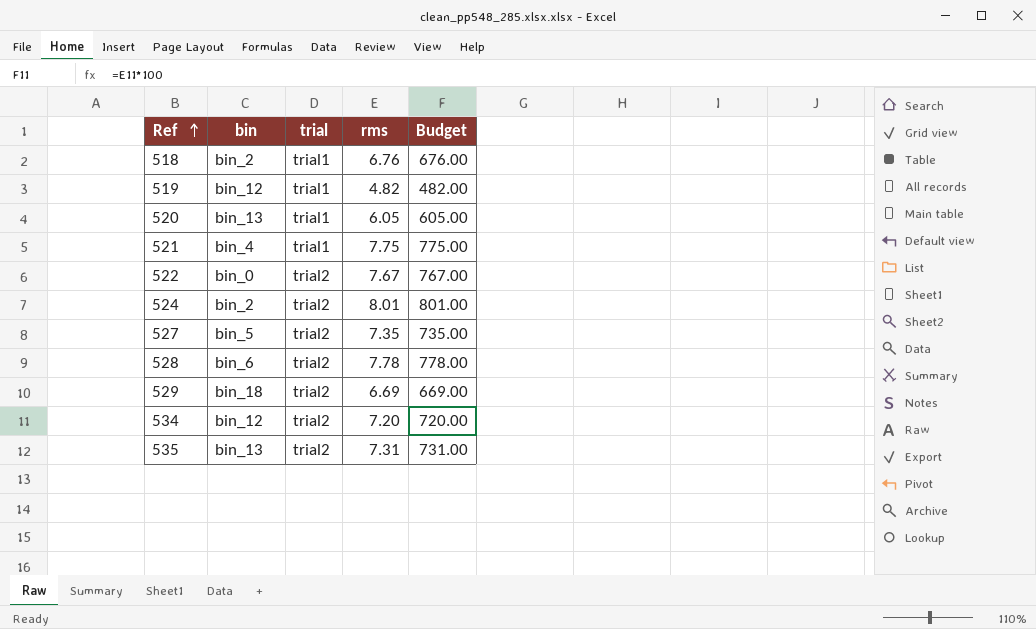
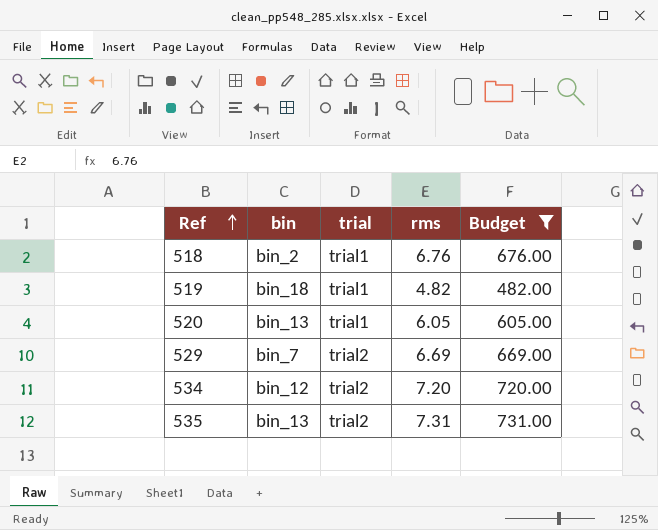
filter: none -> Budget <= 731.00
519 | bin: bin_12 -> bin_18
529 | bin: bin_18 -> bin_7

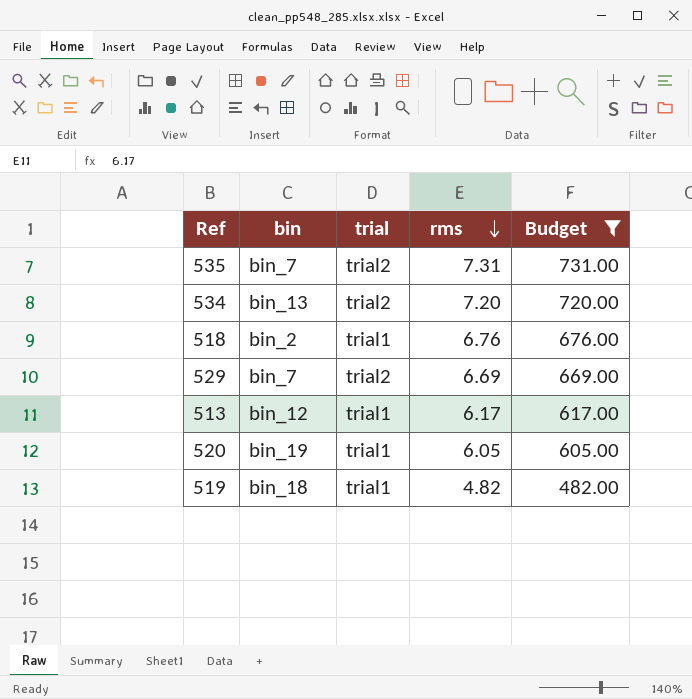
row order: Ref ascending -> rms descending
535 | bin: bin_13 -> bin_7
534 | bin: bin_12 -> bin_13
row 513: none -> bin_12 | trial1 | 6.17 | 617.00
520 | bin: bin_13 -> bin_19

